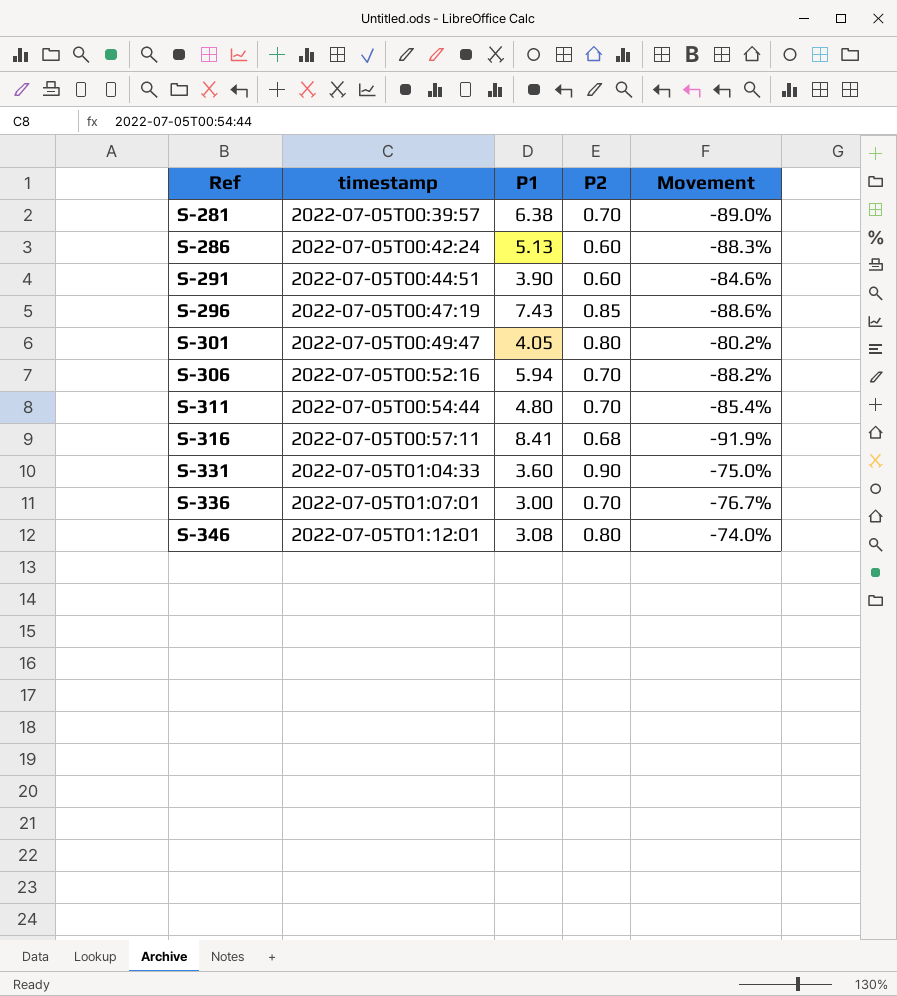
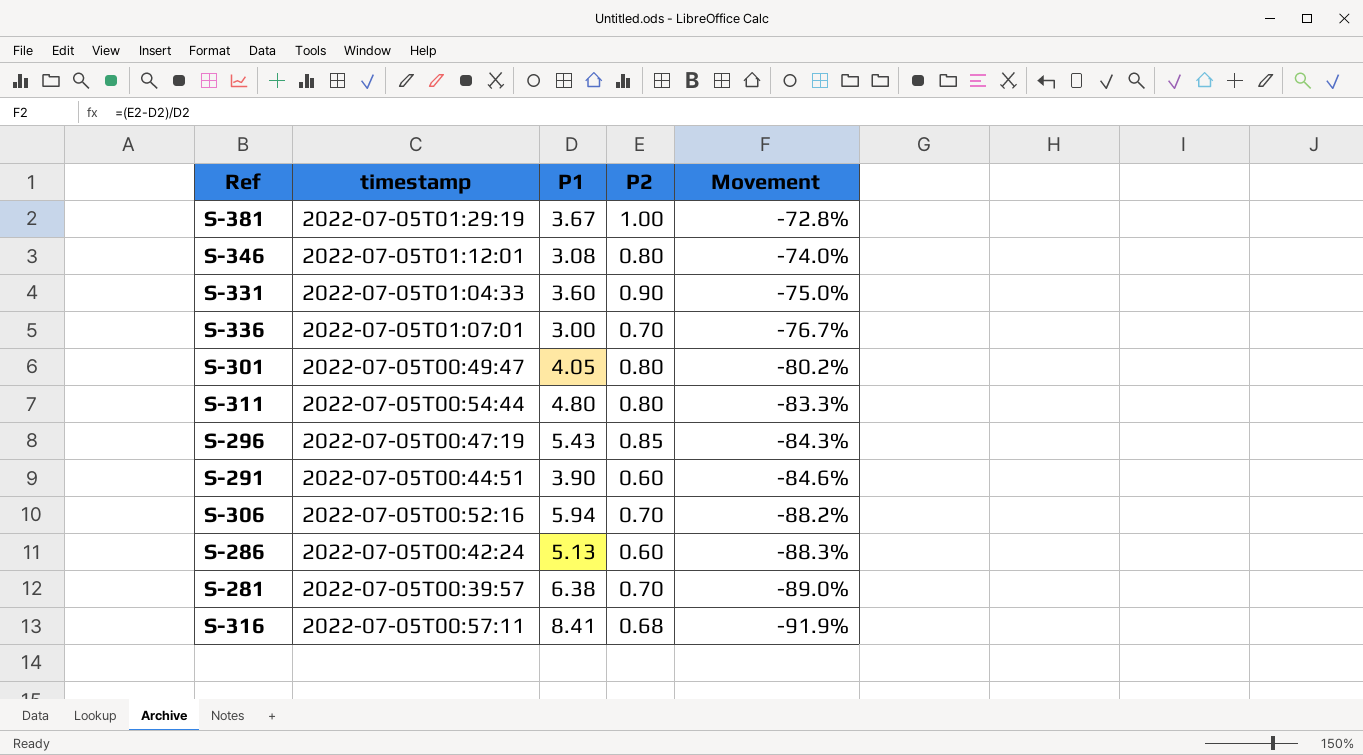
row order: Ref ascending -> Movement descending
row S-381: none -> 2022-07-05T01:29:19 | 3.67 | 1.00 | -72.8%
S-311 | P2: 0.70 -> 0.80
S-311 | Movement: -85.4% -> -83.3%
S-296 | P1: 7.43 -> 5.43
S-296 | Movement: -88.6% -> -84.3%

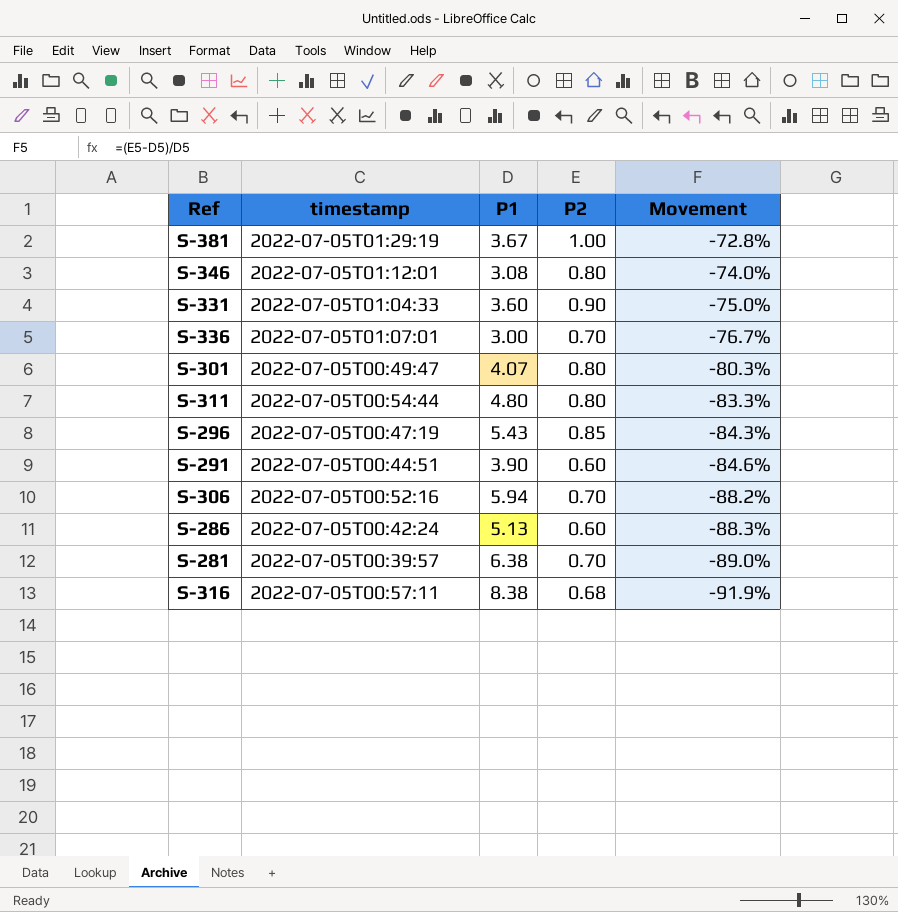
S-301 | P1: 4.05 -> 4.07
S-301 | Movement: -80.2% -> -80.3%
S-316 | P1: 8.41 -> 8.38

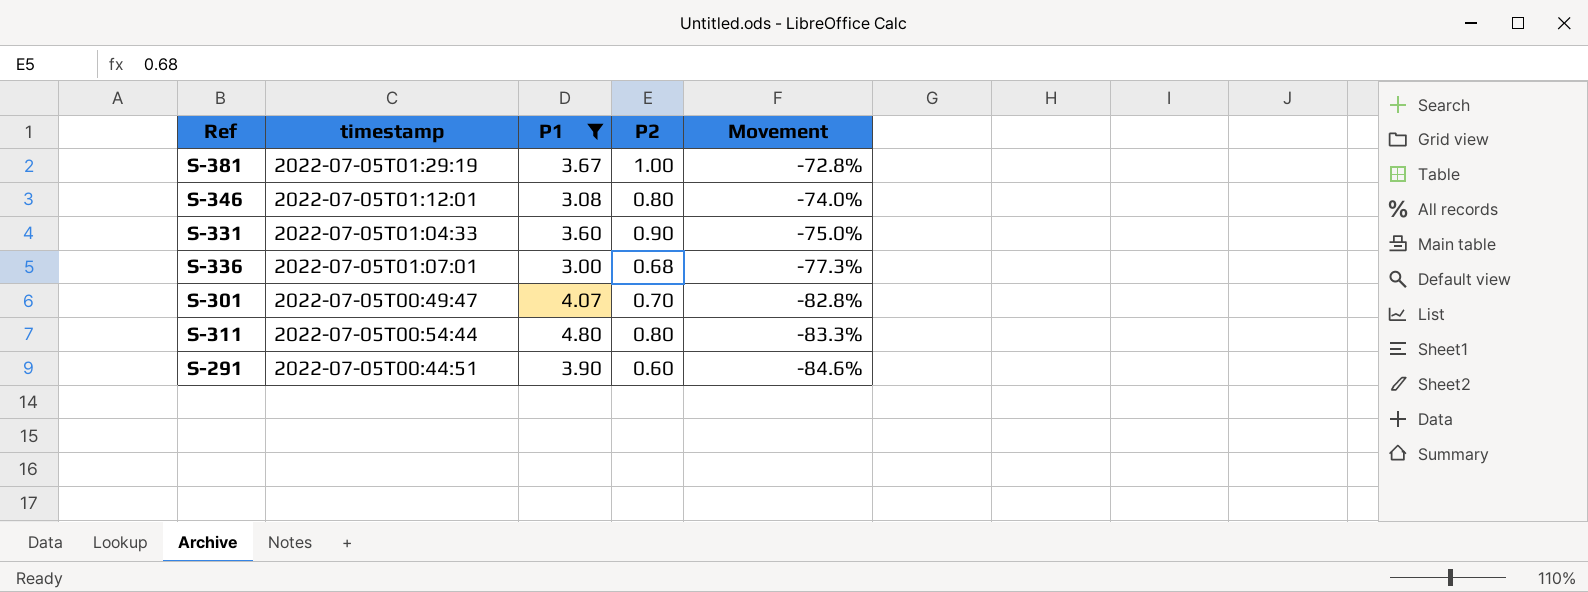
filter: none -> P1 <= 4.80
S-336 | P2: 0.70 -> 0.68
S-336 | Movement: -76.7% -> -77.3%
S-301 | P2: 0.80 -> 0.70
S-301 | Movement: -80.3% -> -82.8%

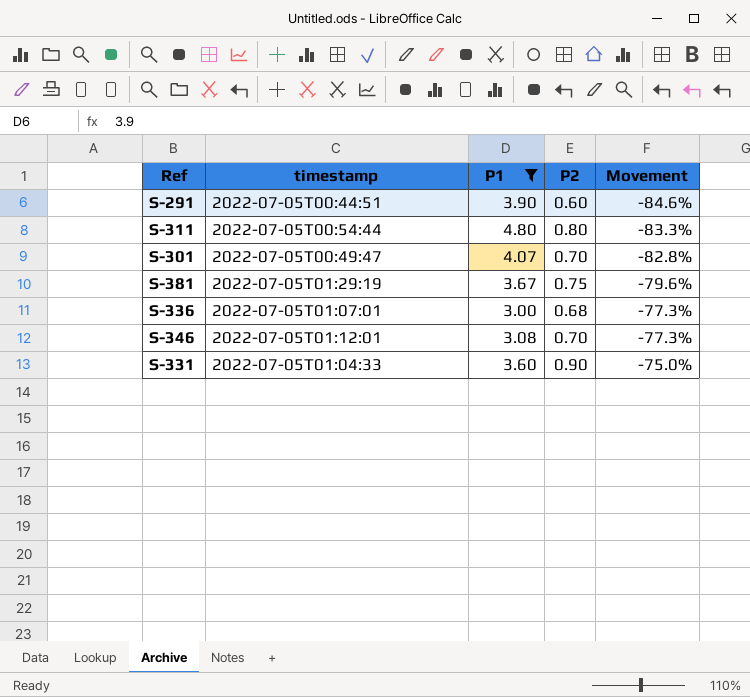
row order: Movement descending -> Movement ascending
S-381 | P2: 1.00 -> 0.75
S-381 | Movement: -72.8% -> -79.6%
S-346 | P2: 0.80 -> 0.70
S-346 | Movement: -74.0% -> -77.3%

